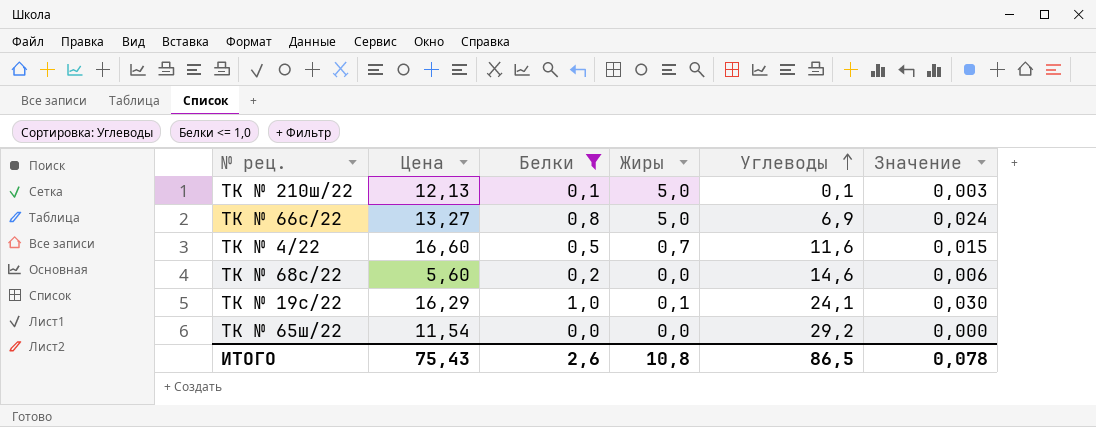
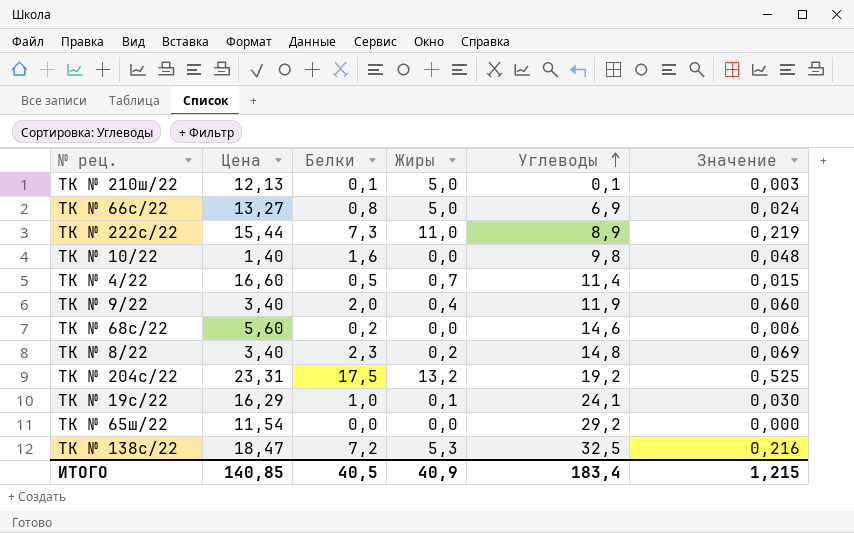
filter: Белки <= 1,0 -> none
ТК № 4/22 | Углеводы: 11,6 -> 11,4
ИТОГО | Цена: 75,43 -> 140,85
ИТОГО | Белки: 2,6 -> 40,5
ИТОГО | Жиры: 10,8 -> 40,9
ИТОГО | Углеводы: 86,5 -> 183,4
ИТОГО | Значение: 0,078 -> 1,215

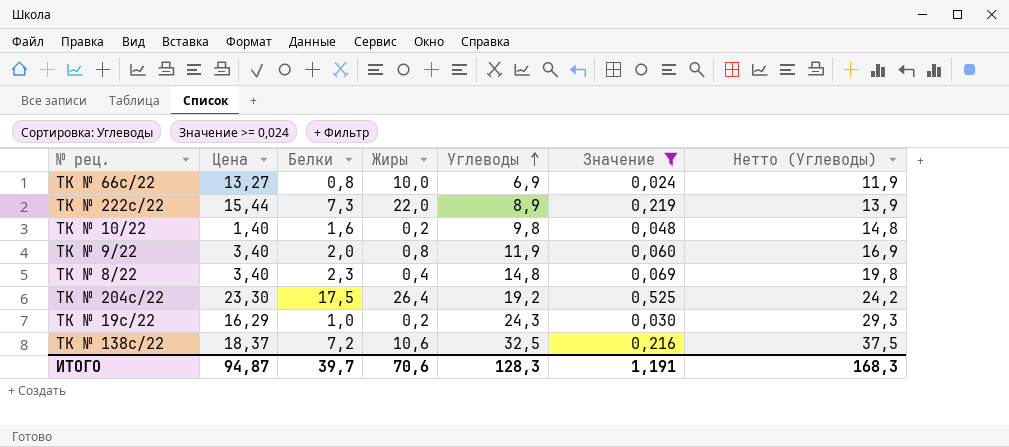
filter: none -> Значение >= 0,024
column Нетто (Углеводы) | formula: none -> [Углеводы] + 5
ТК № 66с/22 | Жиры: 5,0 -> 10,0
ТК № 222с/22 | Жиры: 11,0 -> 22,0
ТК № 10/22 | Жиры: 0,0 -> 0,2
ТК № 9/22 | Жиры: 0,4 -> 0,8
ТК № 8/22 | Жиры: 0,2 -> 0,4
ТК № 204с/22 | Цена: 23,31 -> 23,30
ТК № 204с/22 | Жиры: 13,2 -> 26,4
ТК № 19с/22 | Жиры: 0,1 -> 0,2
ТК № 19с/22 | Углеводы: 24,1 -> 24,3
ТК № 138с/22 | Цена: 18,47 -> 18,37
ТК № 138с/22 | Жиры: 5,3 -> 10,6
ИТОГО | Цена: 140,85 -> 94,87
ИТОГО | Белки: 40,5 -> 39,7
ИТОГО | Жиры: 40,9 -> 70,6
ИТОГО | Углеводы: 183,4 -> 128,3
ИТОГО | Значение: 1,215 -> 1,191

